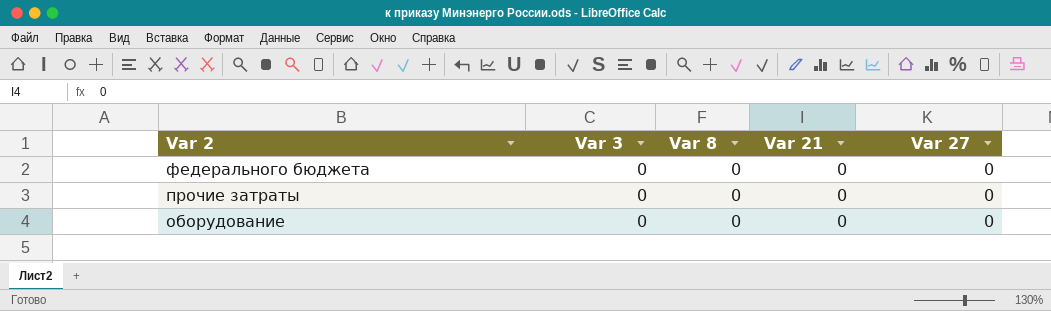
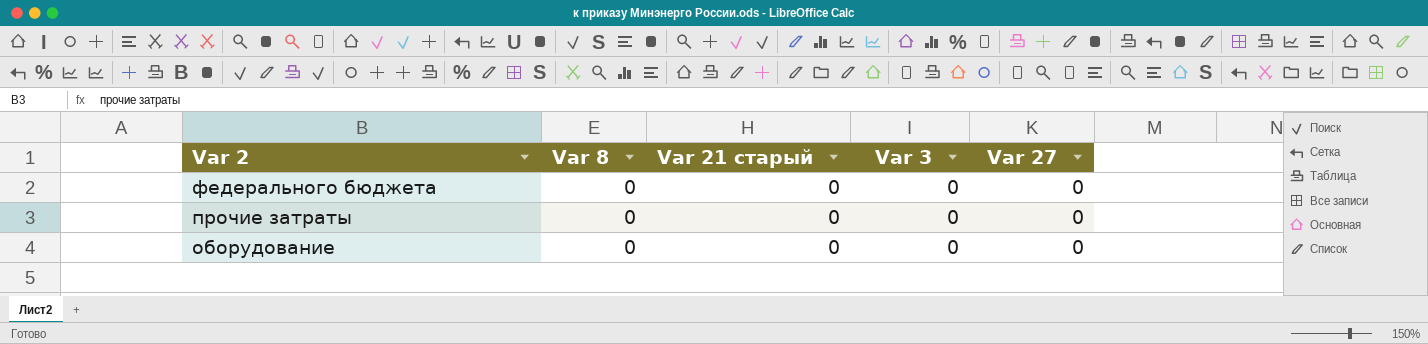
column name: Var 21 -> Var 21 старый
column Var 3 | position: 2 -> 4

